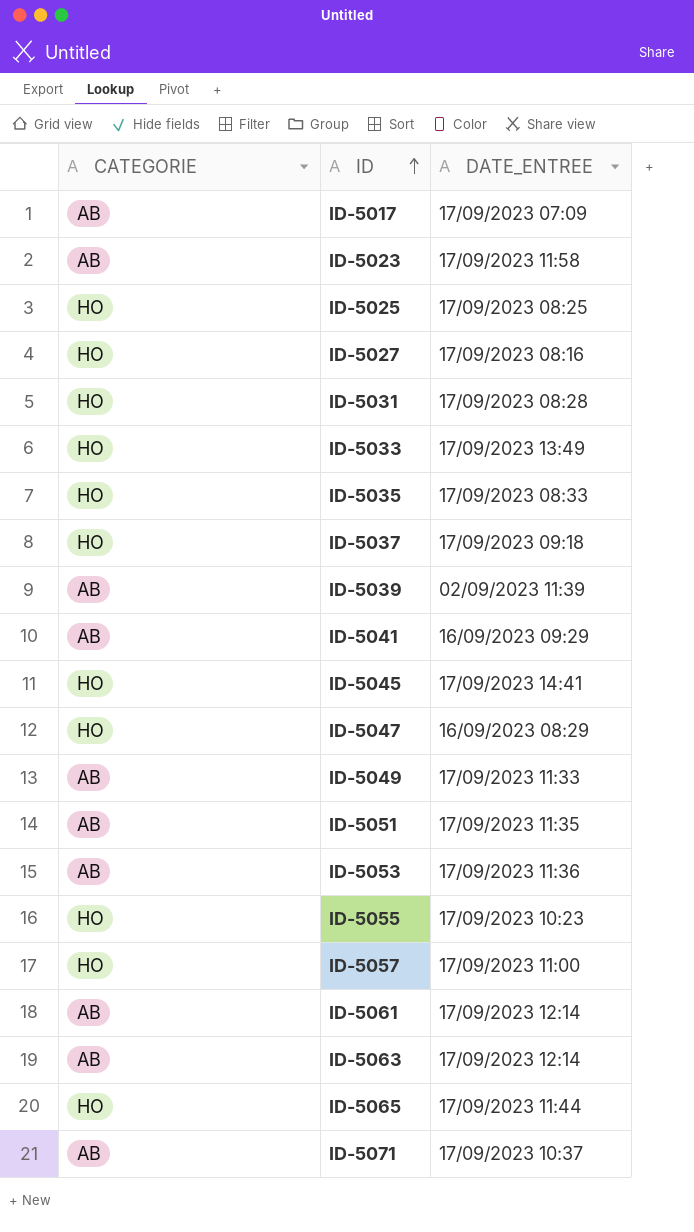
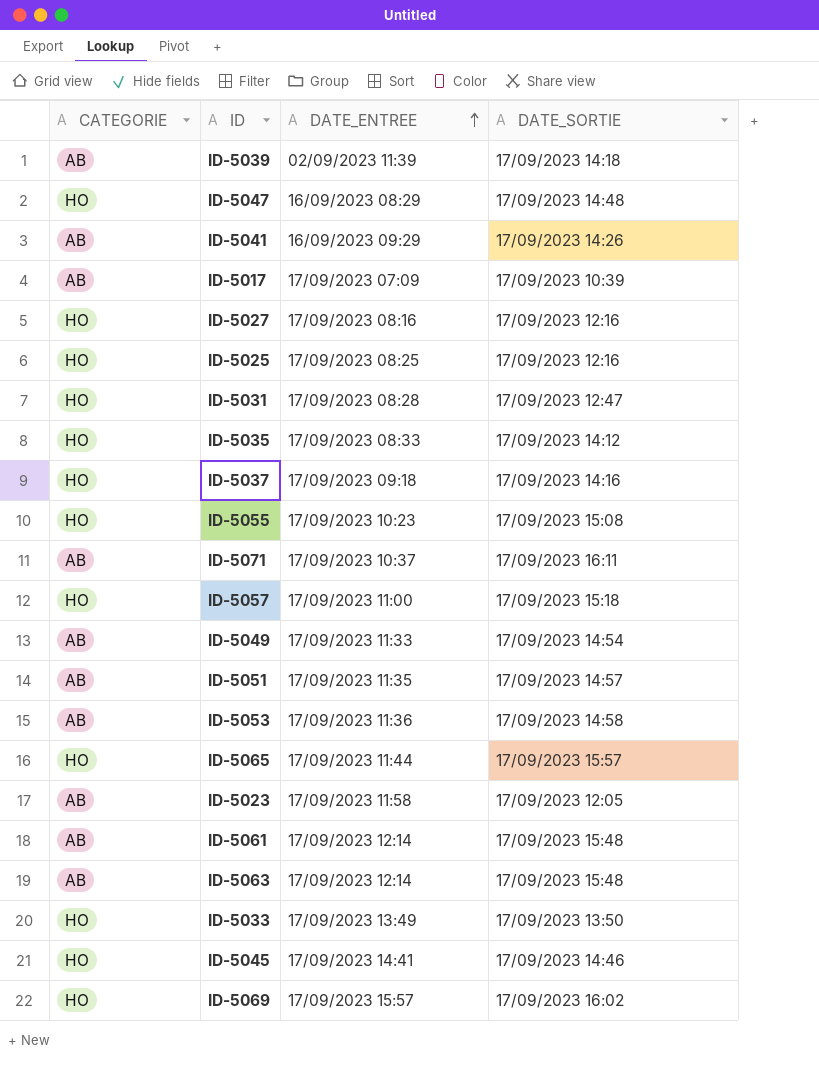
row order: ID ascending -> DATE_ENTREE ascending
column DATE_SORTIE | position: none -> 4
row ID-5069: none -> HO | 17/09/2023 15:57 | 17/09/2023 16:02

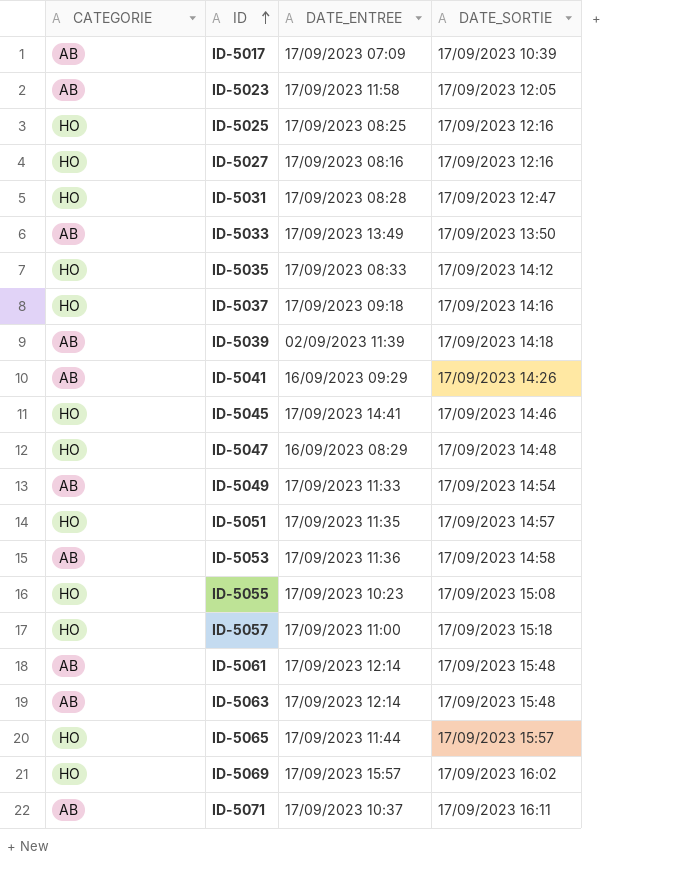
row order: DATE_ENTREE ascending -> ID ascending
ID-5033 | CATEGORIE: HO -> AB
ID-5051 | CATEGORIE: AB -> HO

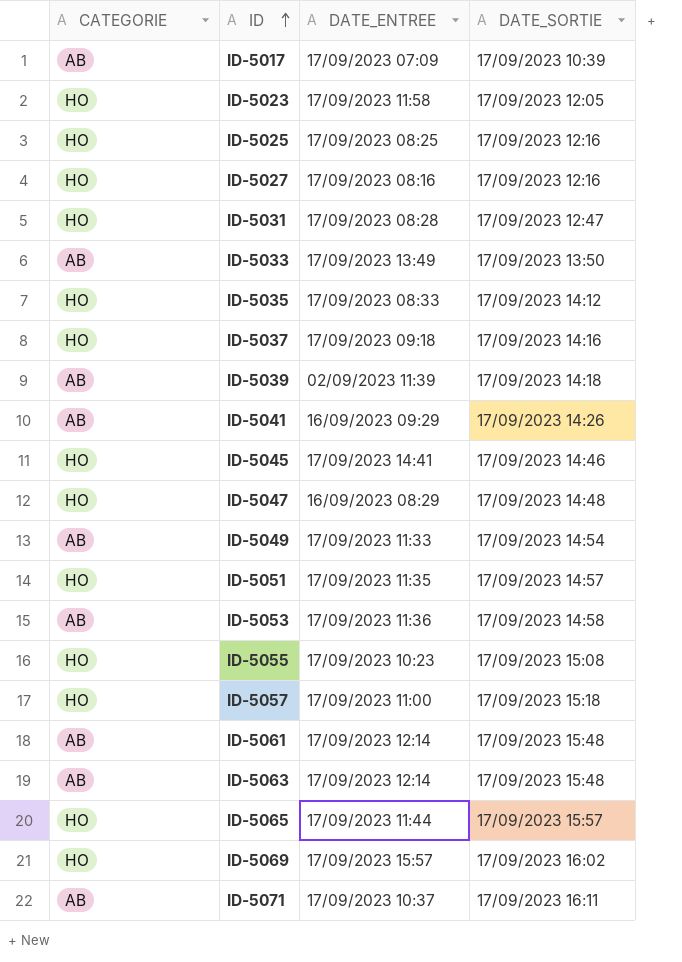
ID-5023 | CATEGORIE: AB -> HO

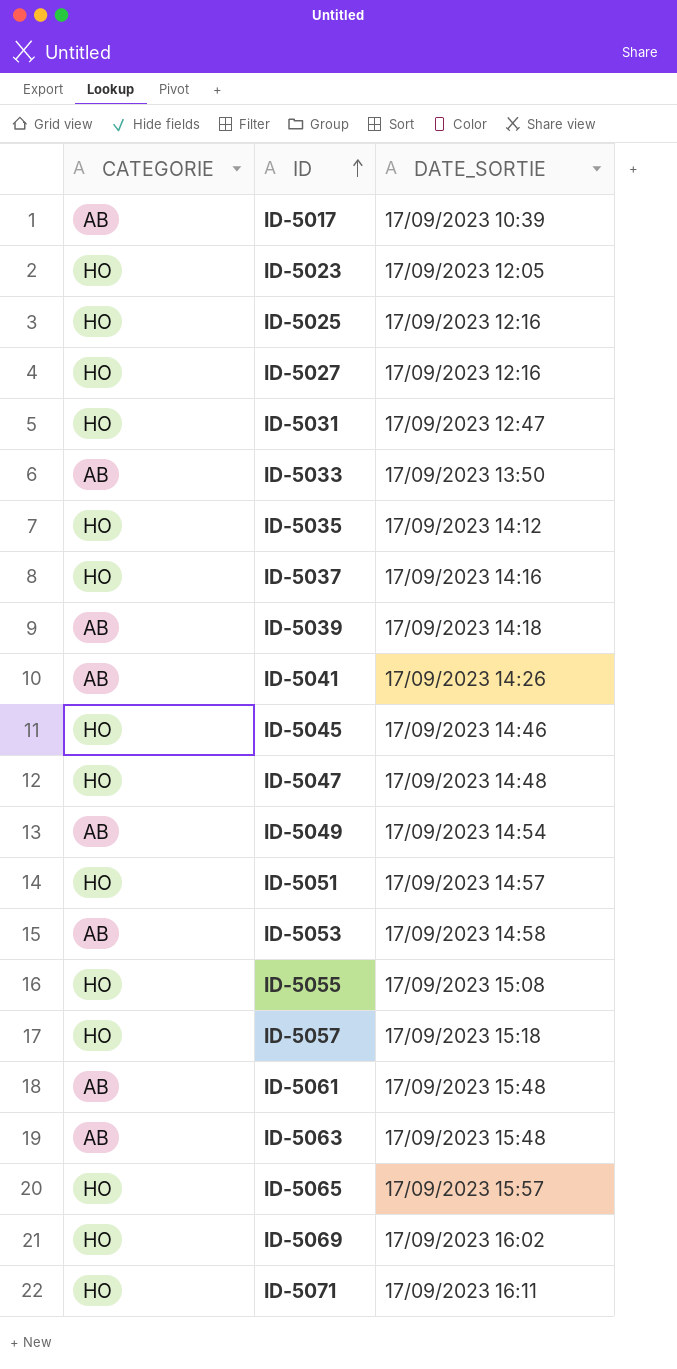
column DATE_ENTREE | position: 3 -> none
ID-5071 | CATEGORIE: AB -> HO

